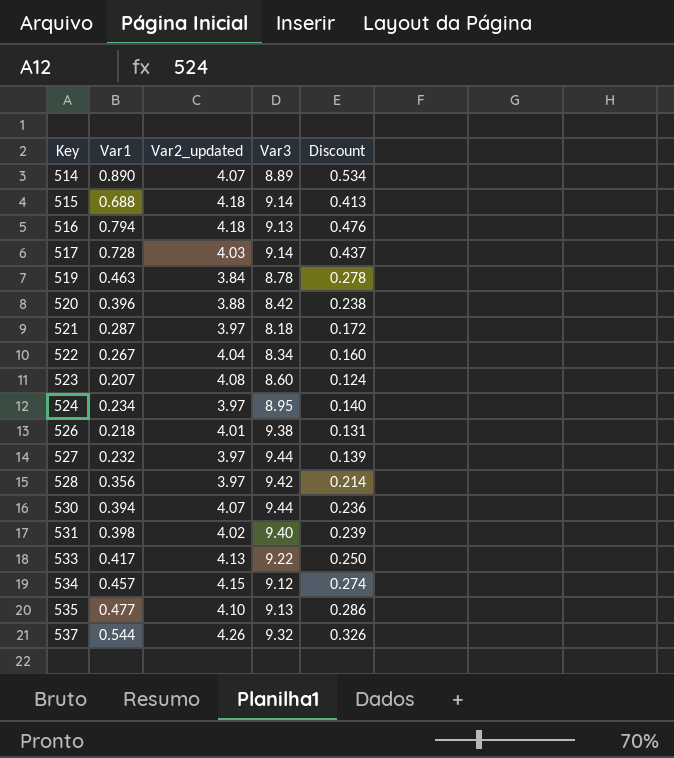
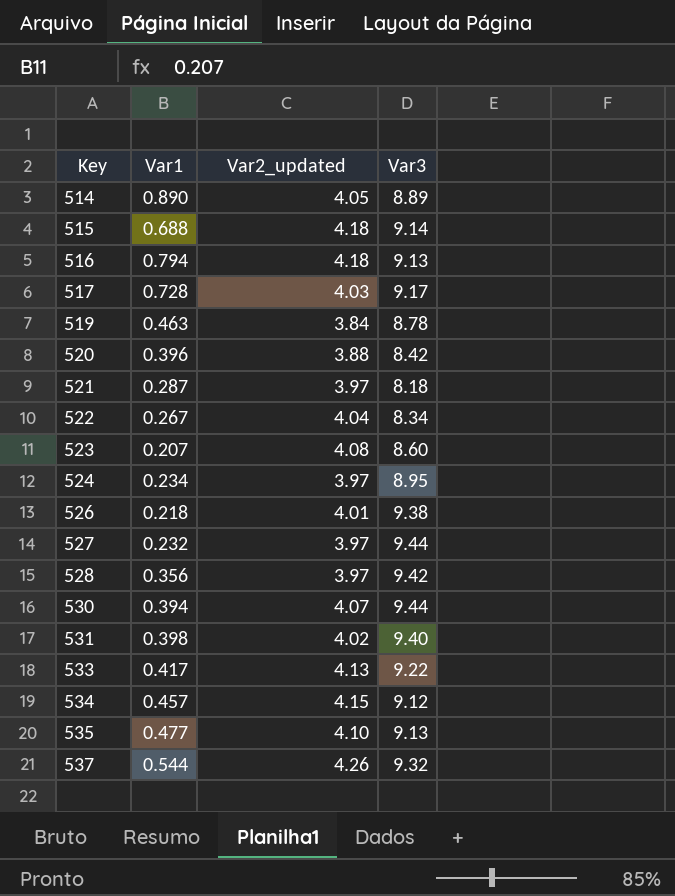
column Discount | formula: [Var1] * 0.6 -> none
514 | Var2_updated: 4.07 -> 4.05
517 | Var3: 9.14 -> 9.17

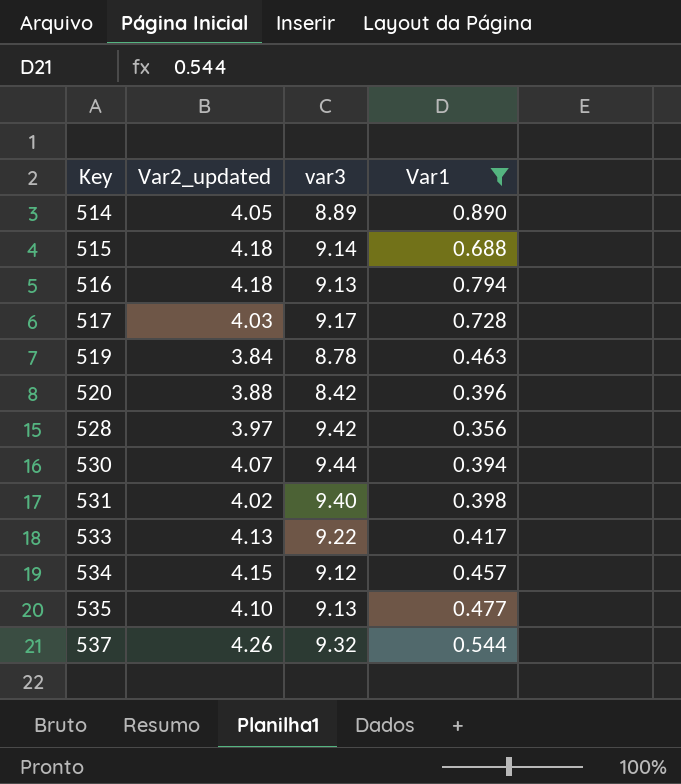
filter: none -> Var1 >= 0.356
column name: Var3 -> var3
column Var1 | position: 2 -> 4

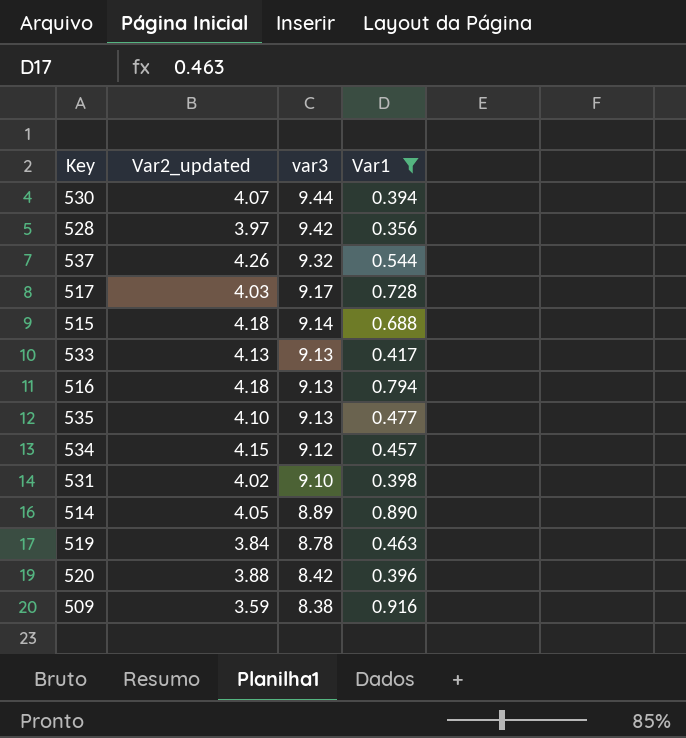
row order: Key ascending -> var3 descending
533 | var3: 9.22 -> 9.13
531 | var3: 9.40 -> 9.10
row 509: none -> 3.59 | 8.38 | 0.916

